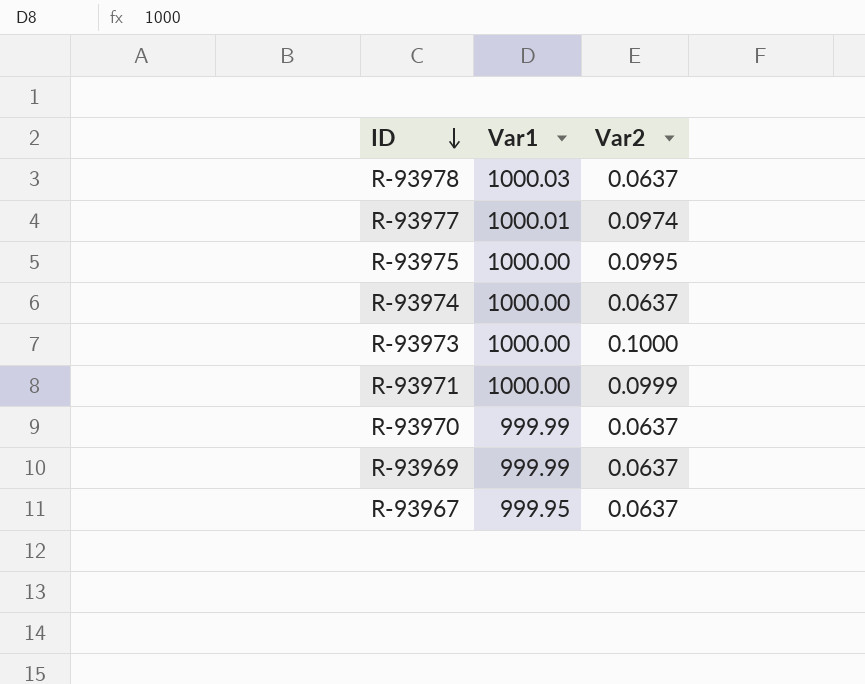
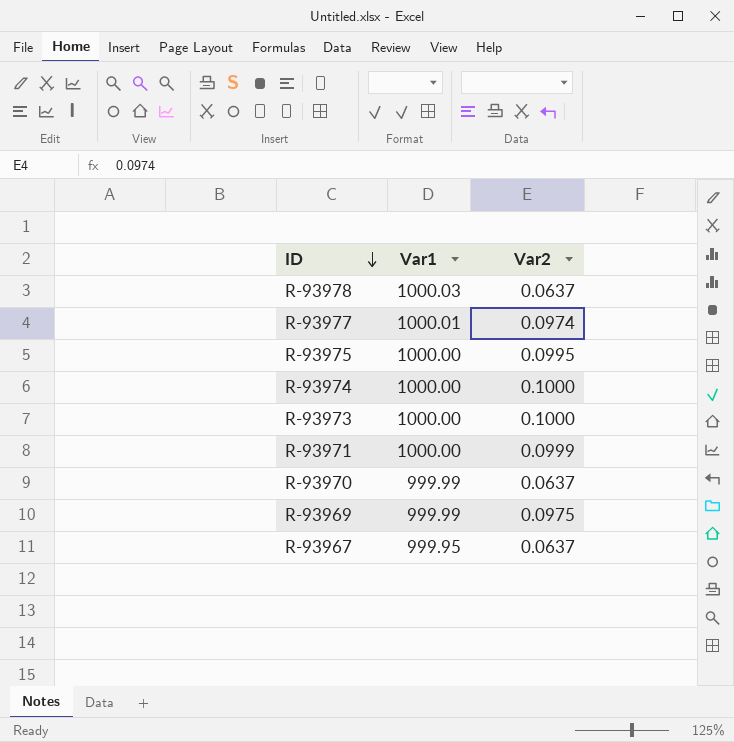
R-93974 | Var2: 0.0637 -> 0.1000
R-93969 | Var2: 0.0637 -> 0.0975

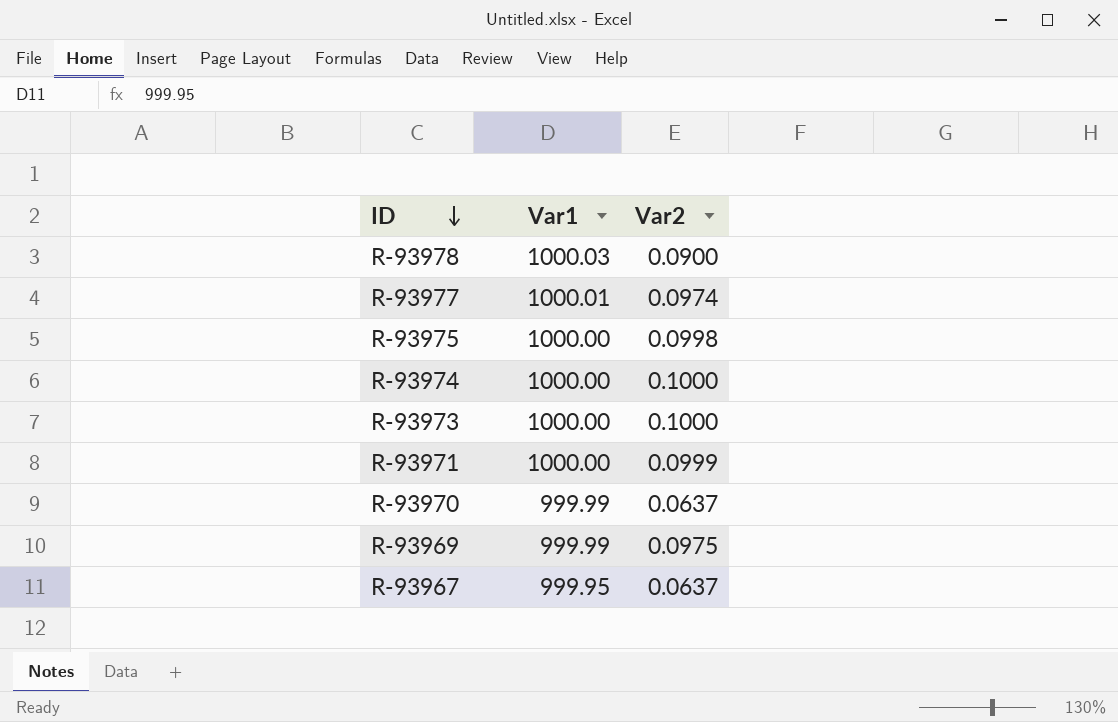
R-93978 | Var2: 0.0637 -> 0.0900
R-93975 | Var2: 0.0995 -> 0.0998

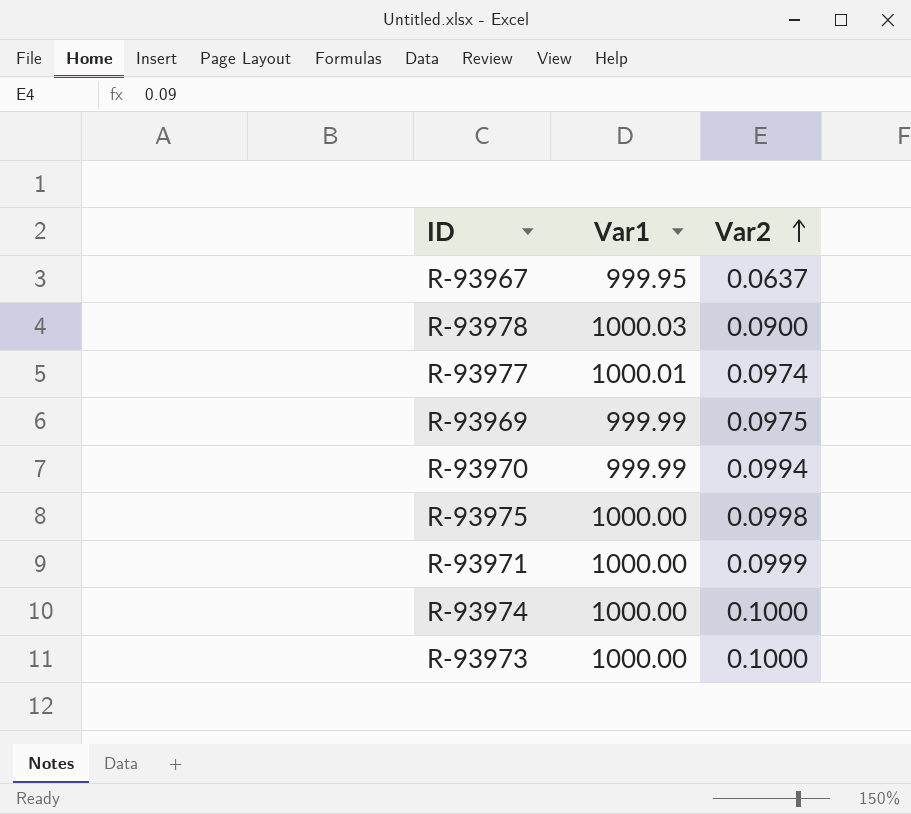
row order: ID descending -> Var2 ascending
R-93970 | Var2: 0.0637 -> 0.0994

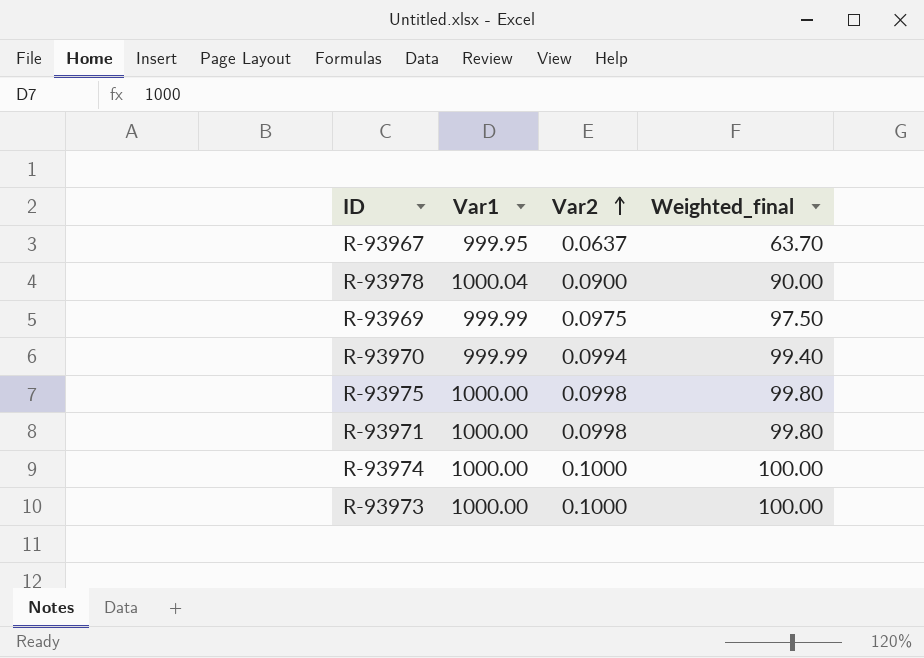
column Weighted_final | formula: none -> [Var1] * [Var2]
row R-93977: 1000.01 | 0.0974 -> none
R-93978 | Var1: 1000.03 -> 1000.04
R-93971 | Var2: 0.0999 -> 0.0998

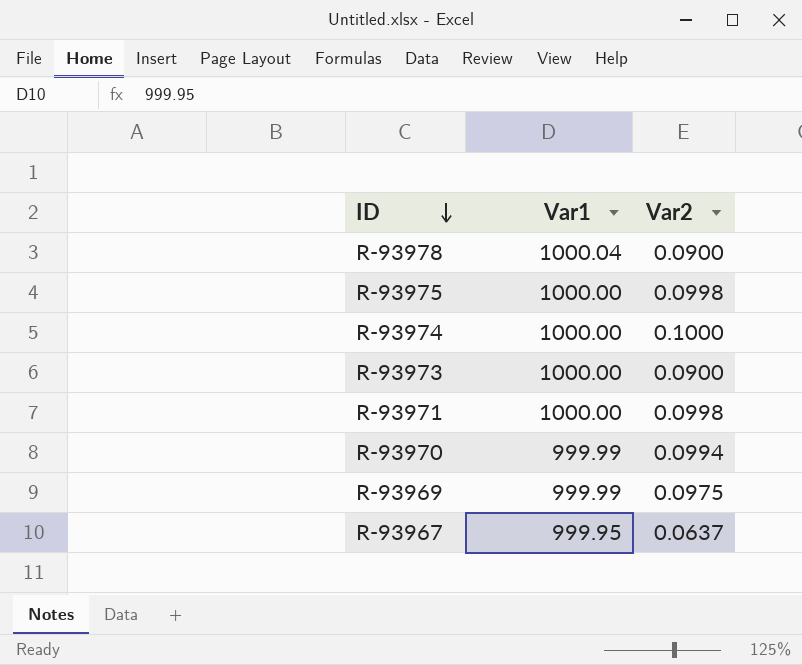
row order: Var2 ascending -> ID descending
column Weighted_final | formula: [Var1] * [Var2] -> none
R-93973 | Var2: 0.1000 -> 0.0900

